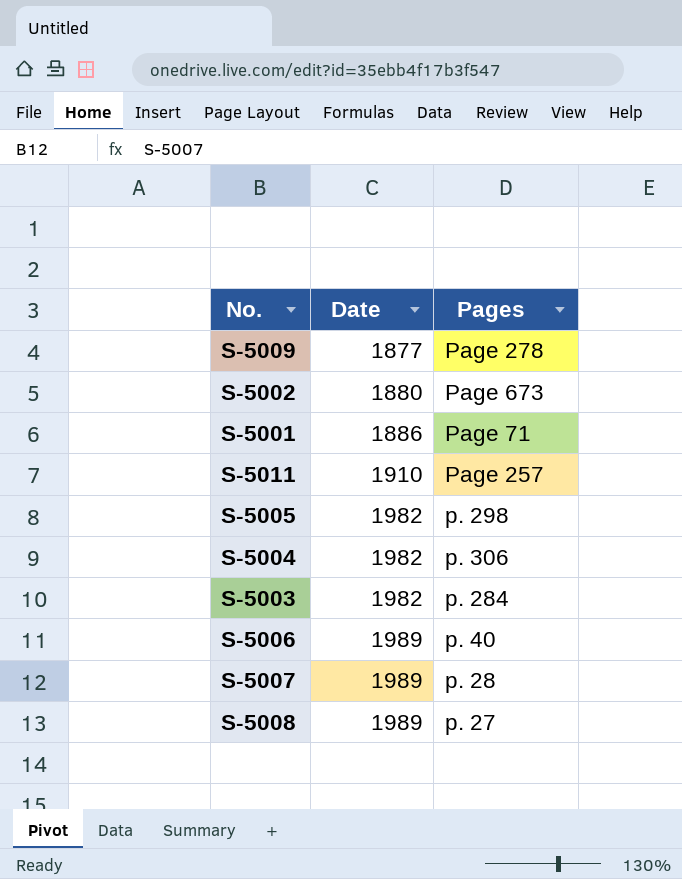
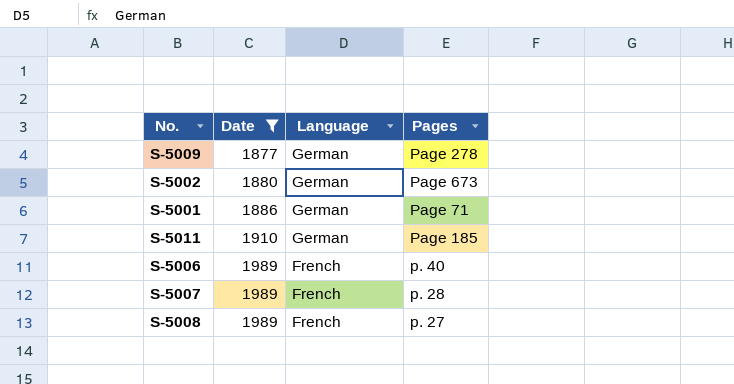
filter: none -> Date != 1982
column Language | position: none -> 3
S-5011 | Pages: Page 257 -> Page 185

